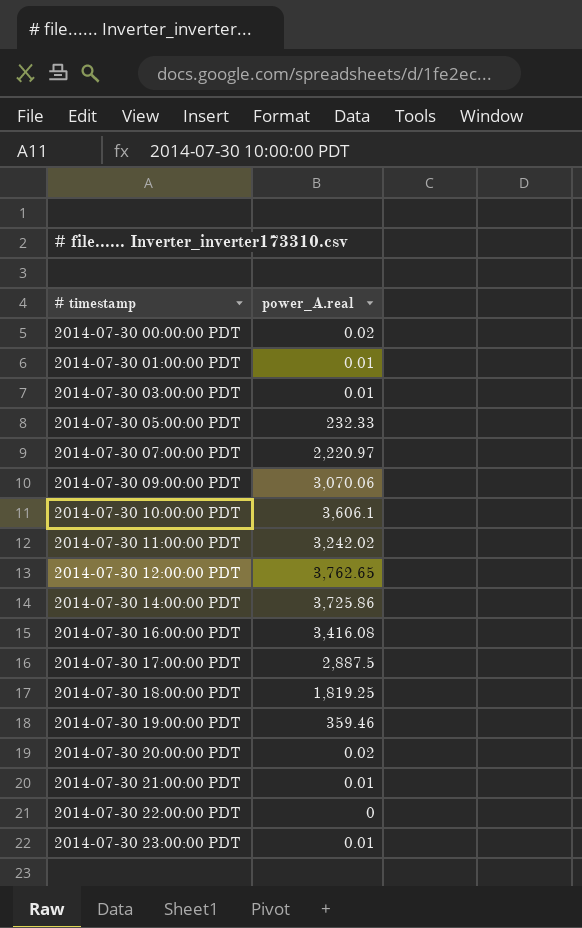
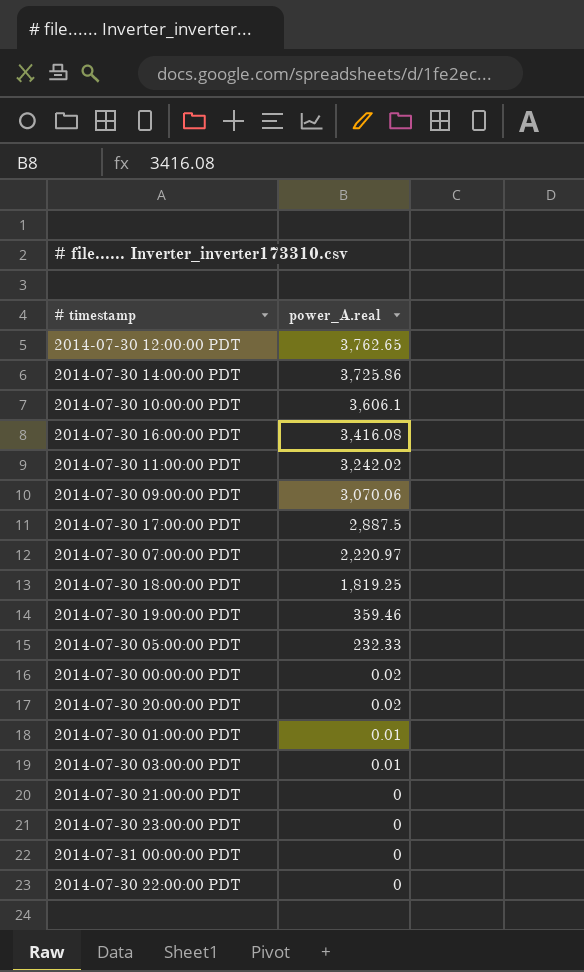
row order: # timestamp ascending -> power_A.real descending
2014-07-30 21:00:00 PDT | power_A.real: 0.01 -> 0
2014-07-30 23:00:00 PDT | power_A.real: 0.01 -> 0
row 2014-07-31 00:00:00 PDT: none -> 0

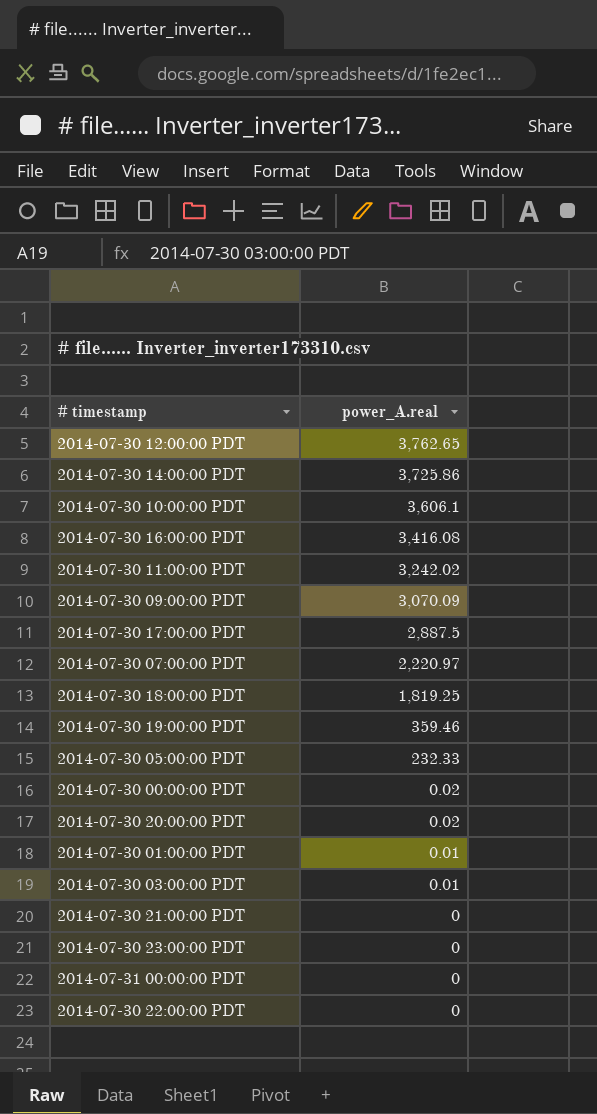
2014-07-30 09:00:00 PDT | power_A.real: 3,070.06 -> 3,070.09

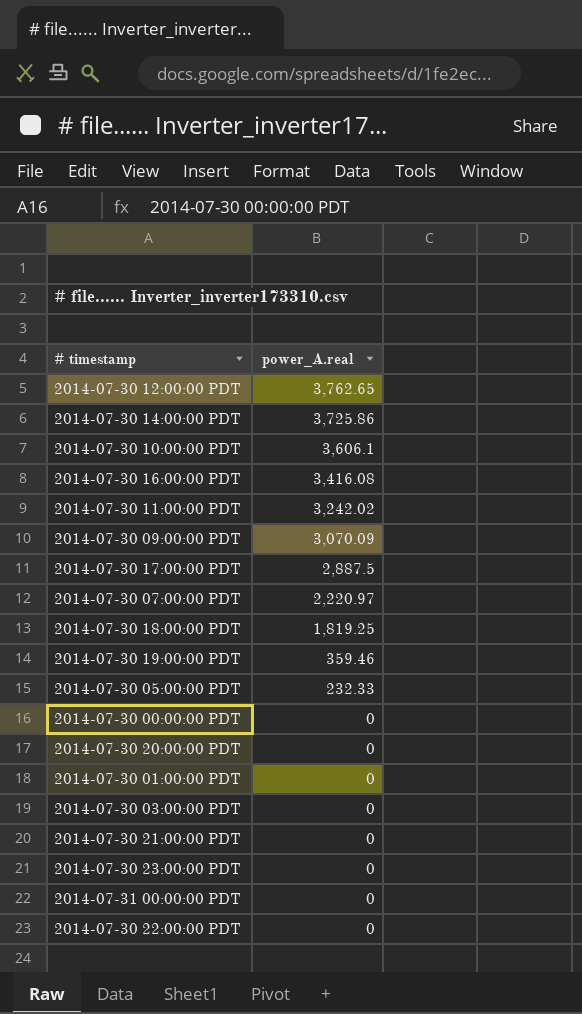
2014-07-30 00:00:00 PDT | power_A.real: 0.02 -> 0
2014-07-30 20:00:00 PDT | power_A.real: 0.02 -> 0
2014-07-30 01:00:00 PDT | power_A.real: 0.01 -> 0
2014-07-30 03:00:00 PDT | power_A.real: 0.01 -> 0

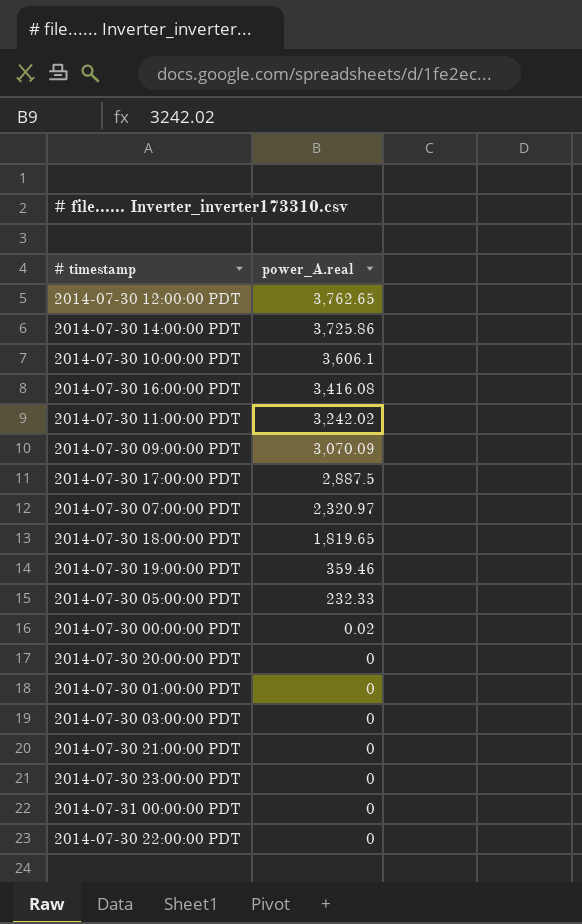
2014-07-30 07:00:00 PDT | power_A.real: 2,220.97 -> 2,320.97
2014-07-30 18:00:00 PDT | power_A.real: 1,819.25 -> 1,819.65
2014-07-30 00:00:00 PDT | power_A.real: 0 -> 0.02

